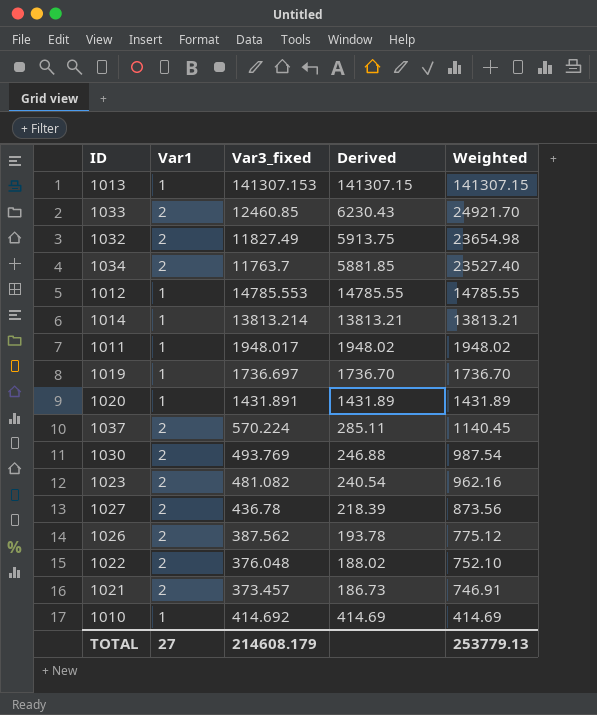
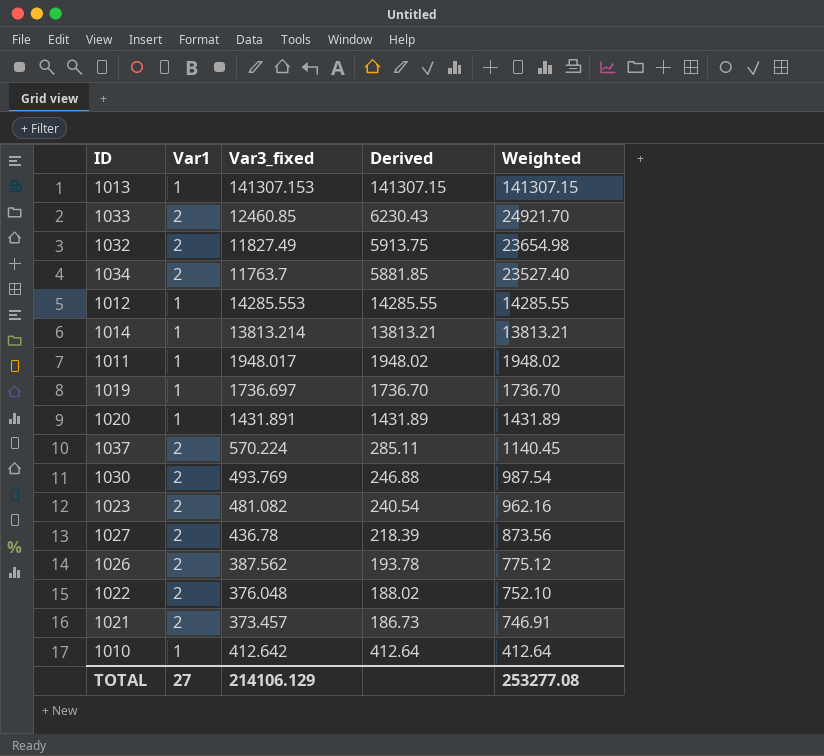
1012 | Var3_fixed: 14785.553 -> 14285.553
1012 | Derived: 14785.55 -> 14285.55
1012 | Weighted: 14785.55 -> 14285.55
1010 | Var3_fixed: 414.692 -> 412.642
1010 | Derived: 414.69 -> 412.64
1010 | Weighted: 414.69 -> 412.64
TOTAL | Var3_fixed: 214608.179 -> 214106.129
TOTAL | Weighted: 253779.13 -> 253277.08

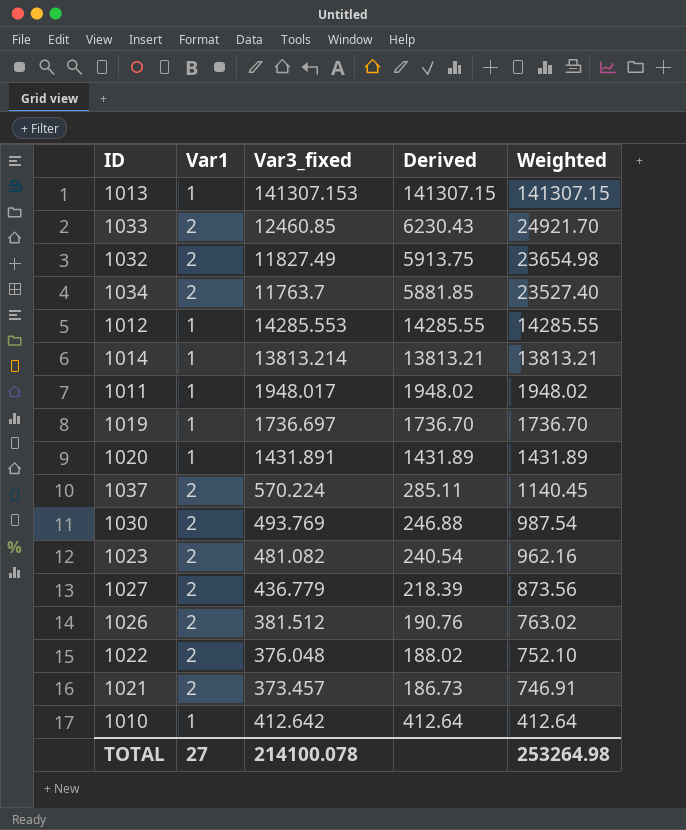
1027 | Var3_fixed: 436.78 -> 436.779
1026 | Var3_fixed: 387.562 -> 381.512
1026 | Derived: 193.78 -> 190.76
1026 | Weighted: 775.12 -> 763.02
TOTAL | Var3_fixed: 214106.129 -> 214100.078
TOTAL | Weighted: 253277.08 -> 253264.98

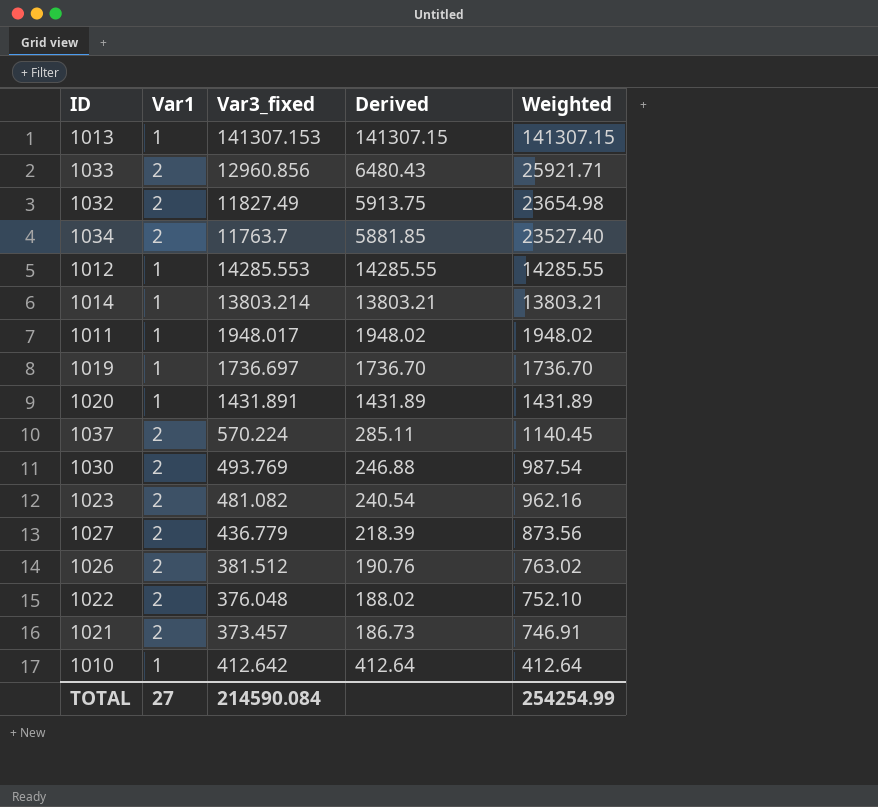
1033 | Var3_fixed: 12460.85 -> 12960.856
1033 | Derived: 6230.43 -> 6480.43
1033 | Weighted: 24921.70 -> 25921.71
1014 | Var3_fixed: 13813.214 -> 13803.214
1014 | Derived: 13813.21 -> 13803.21
1014 | Weighted: 13813.21 -> 13803.21
TOTAL | Var3_fixed: 214100.078 -> 214590.084
TOTAL | Weighted: 253264.98 -> 254254.99

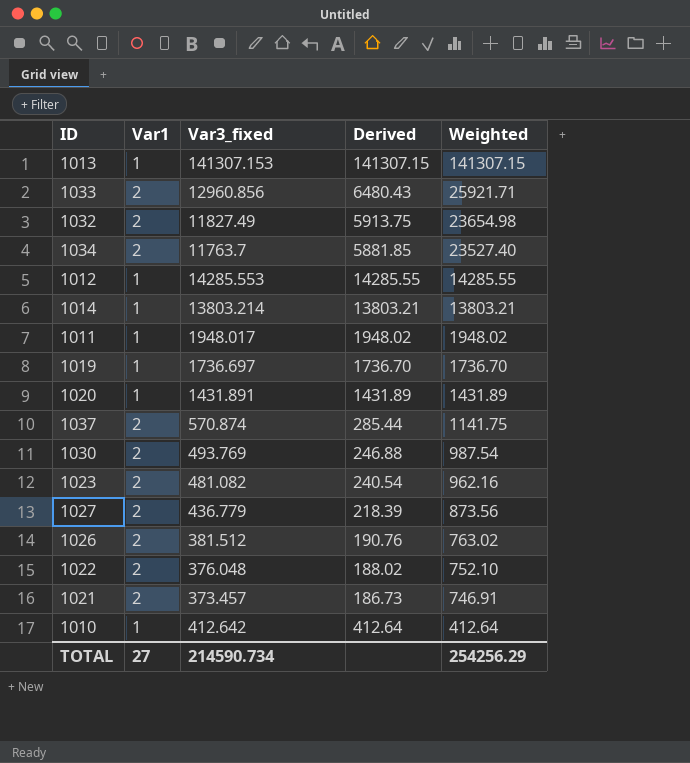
1037 | Var3_fixed: 570.224 -> 570.874
1037 | Derived: 285.11 -> 285.44
1037 | Weighted: 1140.45 -> 1141.75
TOTAL | Var3_fixed: 214590.084 -> 214590.734
TOTAL | Weighted: 254254.99 -> 254256.29

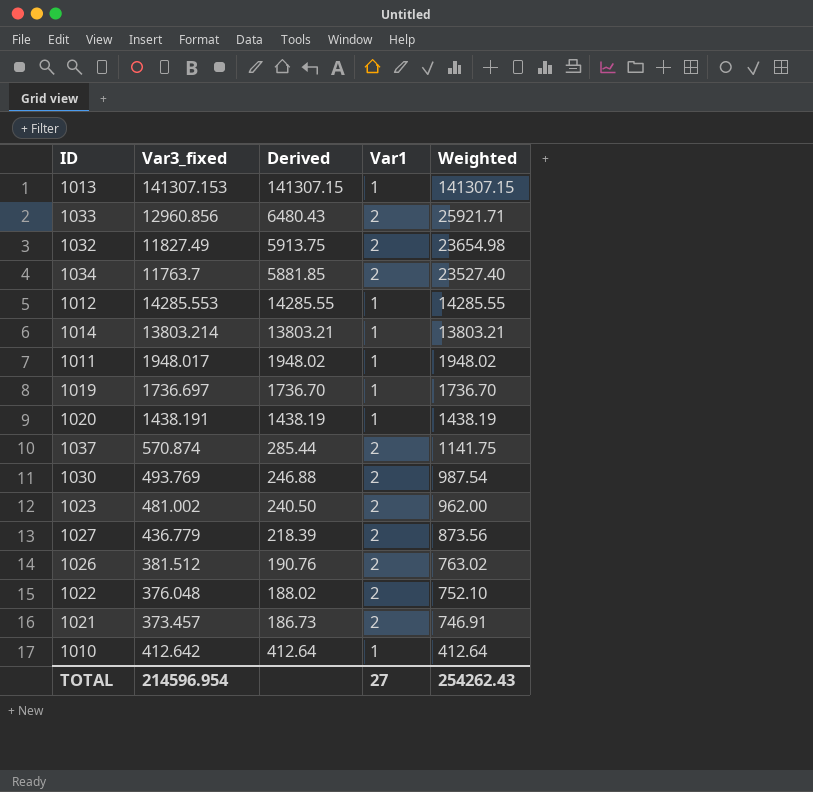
column Var1 | position: 2 -> 4
1020 | Var3_fixed: 1431.891 -> 1438.191
1020 | Derived: 1431.89 -> 1438.19
1020 | Weighted: 1431.89 -> 1438.19
1023 | Var3_fixed: 481.082 -> 481.002
1023 | Derived: 240.54 -> 240.50
1023 | Weighted: 962.16 -> 962.00
TOTAL | Var3_fixed: 214590.734 -> 214596.954
TOTAL | Weighted: 254256.29 -> 254262.43

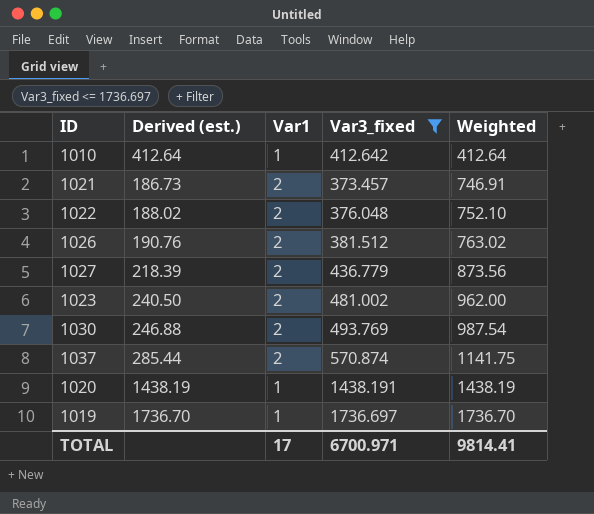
filter: none -> Var3_fixed <= 1736.697
row order: Weighted descending -> Weighted ascending
column name: Derived -> Derived (est.)
column Var3_fixed | position: 2 -> 4
TOTAL | Var1: 27 -> 17
TOTAL | Var3_fixed: 214596.954 -> 6700.971
TOTAL | Weighted: 254262.43 -> 9814.41

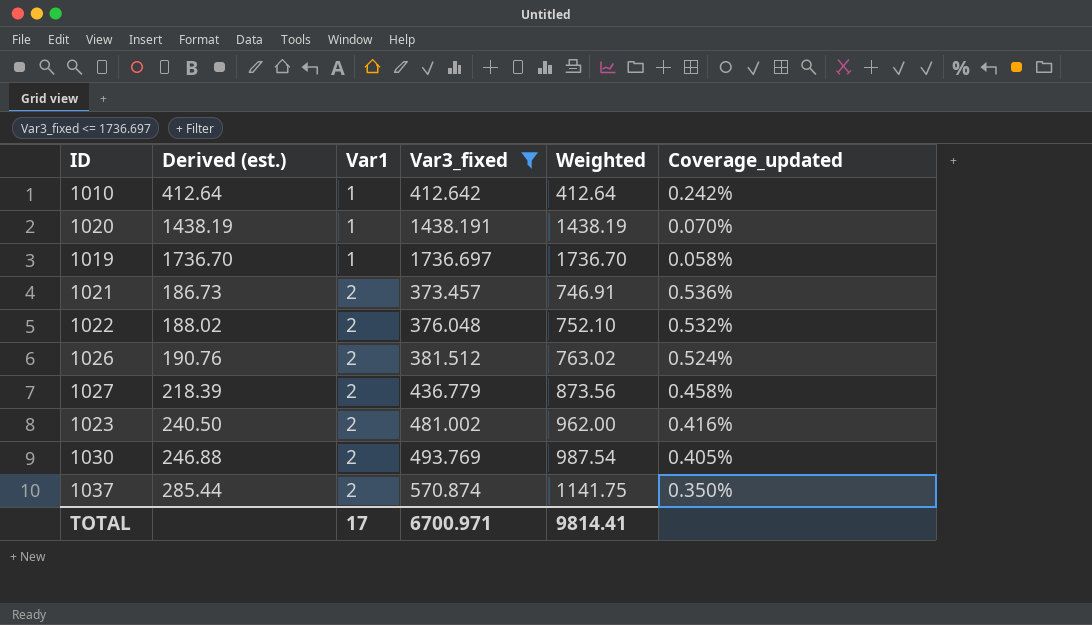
row order: Weighted ascending -> Var1 ascending
column Coverage_updated | formula: none -> [Var1] / [Var3_fixed]

